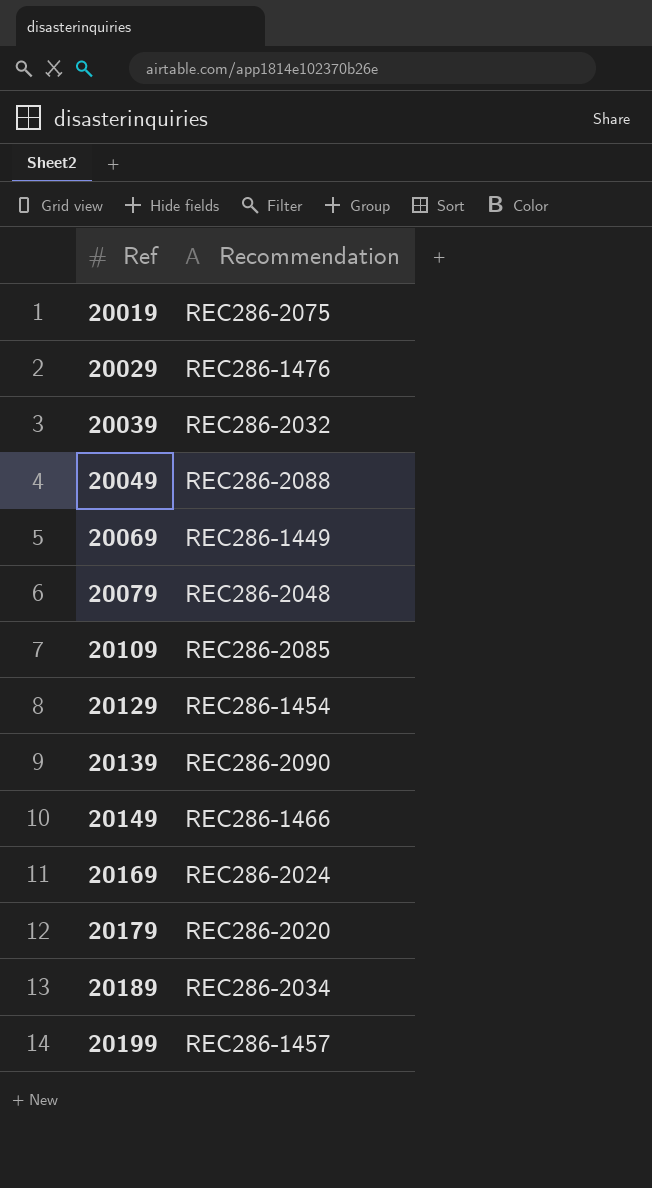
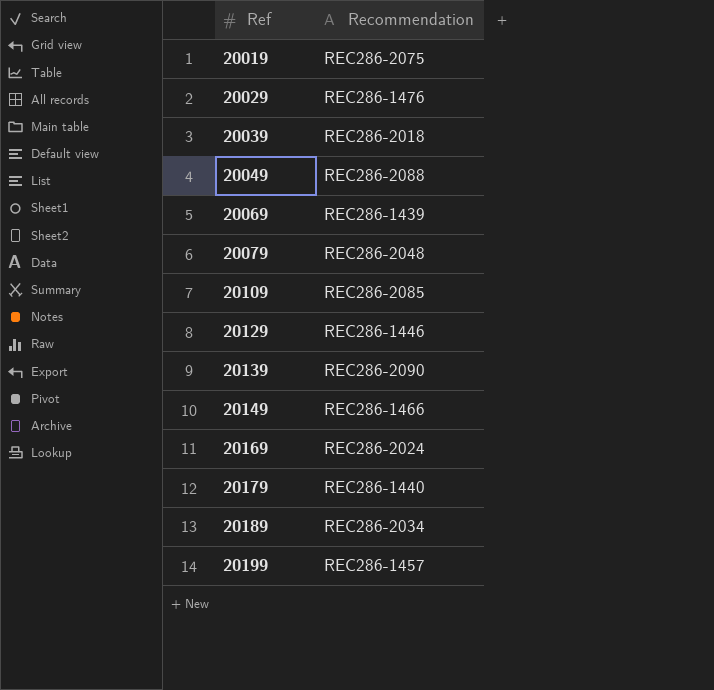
20039 | Recommendation: REC286-2032 -> REC286-2018
20069 | Recommendation: REC286-1449 -> REC286-1439
20129 | Recommendation: REC286-1454 -> REC286-1446
20179 | Recommendation: REC286-2020 -> REC286-1440

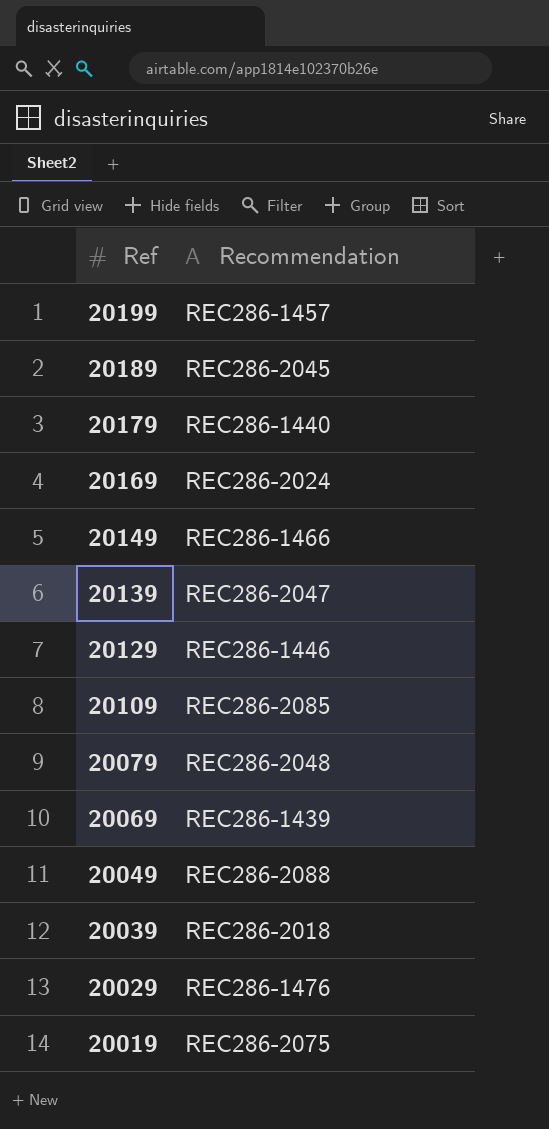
row order: Ref ascending -> Ref descending
20189 | Recommendation: REC286-2034 -> REC286-2045
20139 | Recommendation: REC286-2090 -> REC286-2047

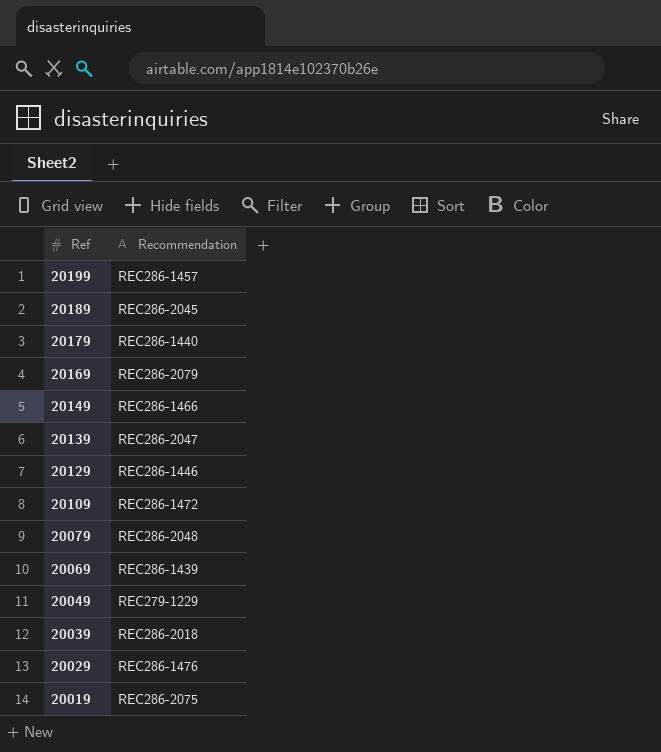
20169 | Recommendation: REC286-2024 -> REC286-2079
20109 | Recommendation: REC286-2085 -> REC286-1472
20049 | Recommendation: REC286-2088 -> REC279-1229

